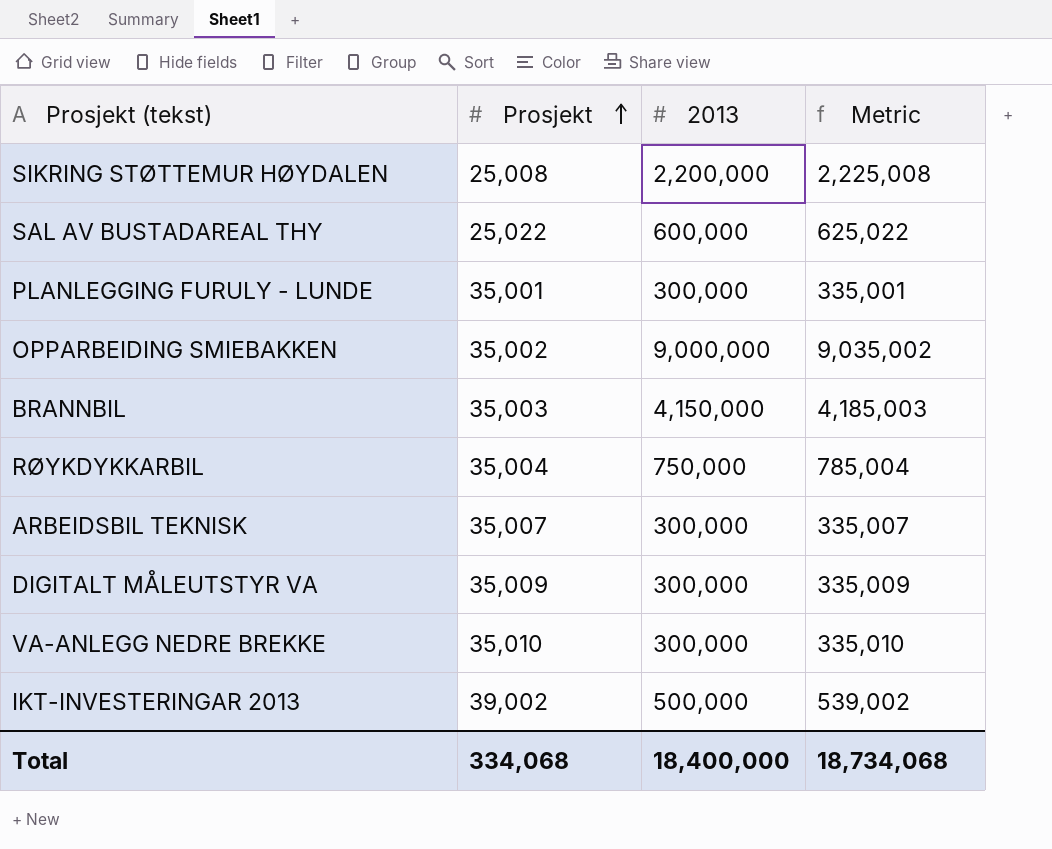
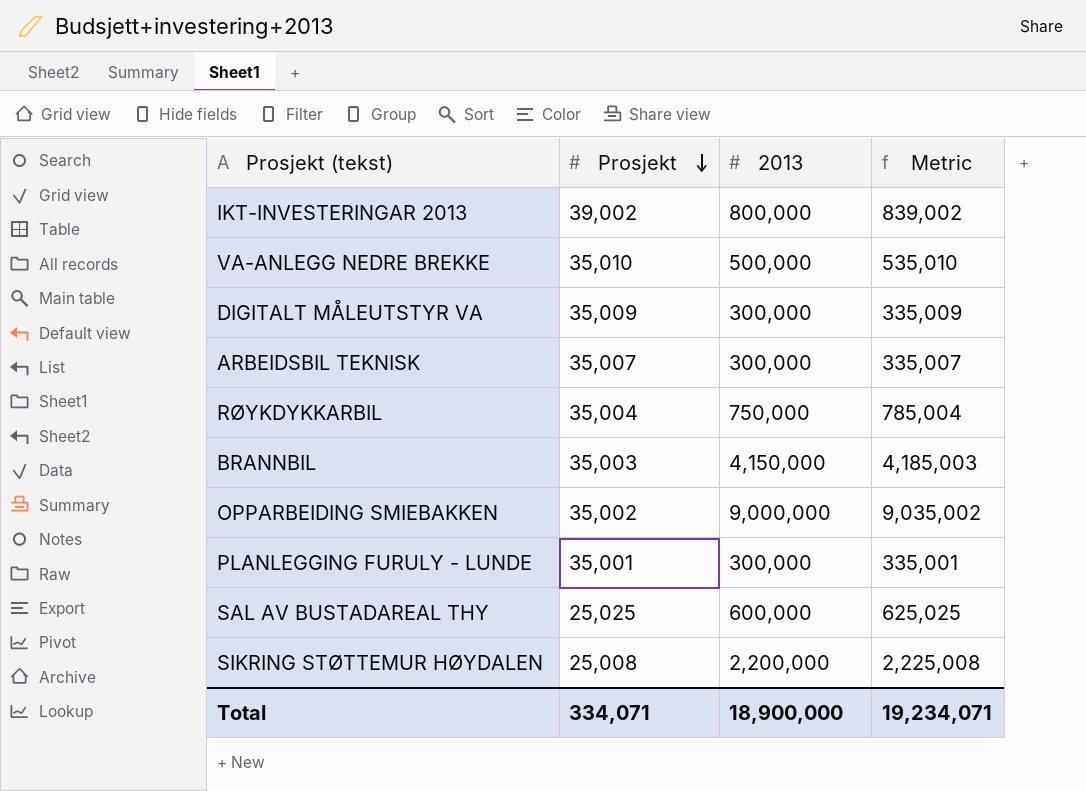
row order: Prosjekt ascending -> Prosjekt descending
IKT-INVESTERINGAR 2013 | 2013: 500,000 -> 800,000
IKT-INVESTERINGAR 2013 | Metric: 539,002 -> 839,002
VA-ANLEGG NEDRE BREKKE | 2013: 300,000 -> 500,000
VA-ANLEGG NEDRE BREKKE | Metric: 335,010 -> 535,010
SAL AV BUSTADAREAL THY | Prosjekt: 25,022 -> 25,025
SAL AV BUSTADAREAL THY | Metric: 625,022 -> 625,025
Total | Prosjekt: 334,068 -> 334,071
Total | 2013: 18,400,000 -> 18,900,000
Total | Metric: 18,734,068 -> 19,234,071

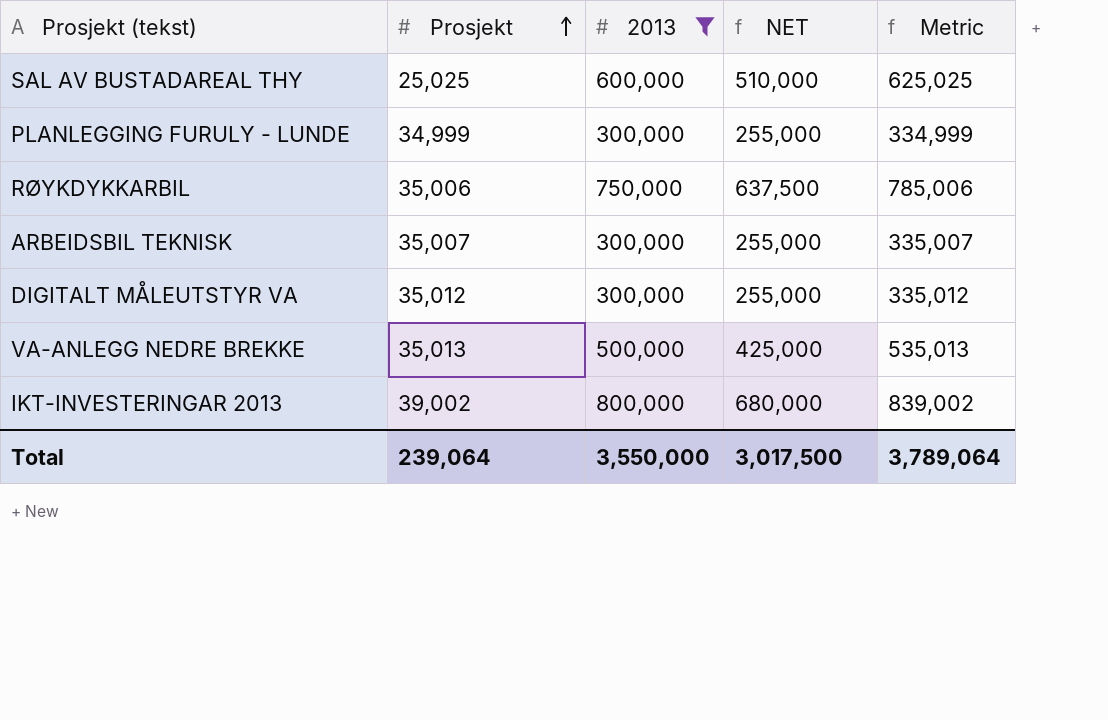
filter: none -> 2013 <= 800,000
row order: Prosjekt descending -> Prosjekt ascending
column NET | formula: none -> [2013] * 0.85
PLANLEGGING FURULY - LUNDE | Prosjekt: 35,001 -> 34,999
PLANLEGGING FURULY - LUNDE | Metric: 335,001 -> 334,999
RØYKDYKKARBIL | Prosjekt: 35,004 -> 35,006
RØYKDYKKARBIL | Metric: 785,004 -> 785,006
DIGITALT MÅLEUTSTYR VA | Prosjekt: 35,009 -> 35,012
DIGITALT MÅLEUTSTYR VA | Metric: 335,009 -> 335,012
VA-ANLEGG NEDRE BREKKE | Prosjekt: 35,010 -> 35,013
VA-ANLEGG NEDRE BREKKE | Metric: 535,010 -> 535,013
Total | Prosjekt: 334,071 -> 239,064
Total | 2013: 18,900,000 -> 3,550,000
Total | Metric: 19,234,071 -> 3,789,064

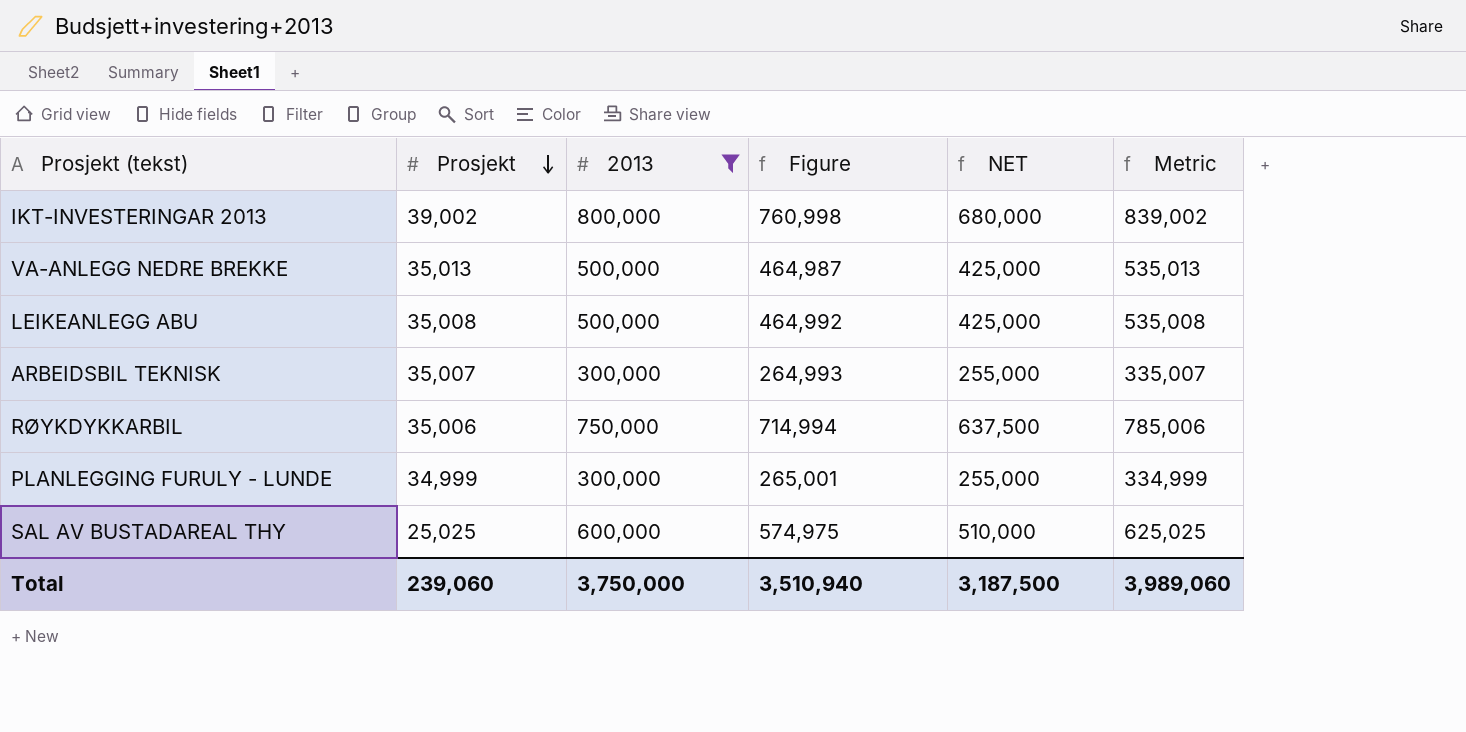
row order: Prosjekt ascending -> Prosjekt descending
column Figure | formula: none -> [2013] - [Prosjekt]
row DIGITALT MÅLEUTSTYR VA: 35,012 | 300,000 | 255,000 | 335,012 -> none
row LEIKEANLEGG ABU: none -> 35,008 | 500,000 | 464,992 | 425,000 | 535,008
Total | Prosjekt: 239,064 -> 239,060
Total | 2013: 3,550,000 -> 3,750,000
Total | NET: 3,017,500 -> 3,187,500
Total | Metric: 3,789,064 -> 3,989,060

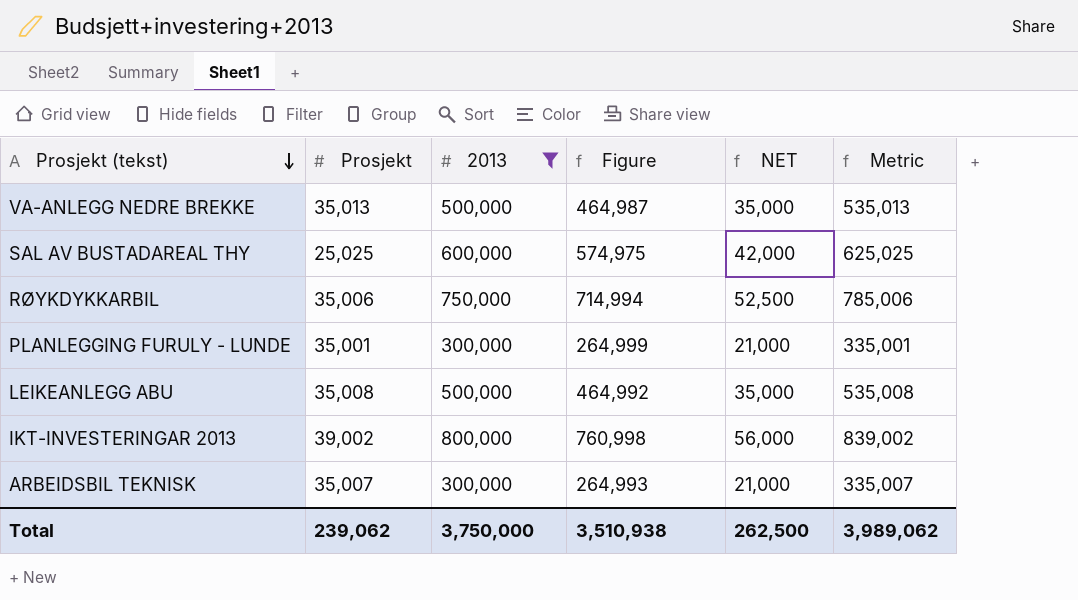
row order: Prosjekt descending -> Prosjekt (tekst) descending
column NET | formula: [2013] * 0.85 -> [2013] * 0.07
PLANLEGGING FURULY - LUNDE | Prosjekt: 34,999 -> 35,001
PLANLEGGING FURULY - LUNDE | Figure: 265,001 -> 264,999
PLANLEGGING FURULY - LUNDE | Metric: 334,999 -> 335,001
Total | Prosjekt: 239,060 -> 239,062
Total | Figure: 3,510,940 -> 3,510,938
Total | NET: 3,187,500 -> 262,500
Total | Metric: 3,989,060 -> 3,989,062

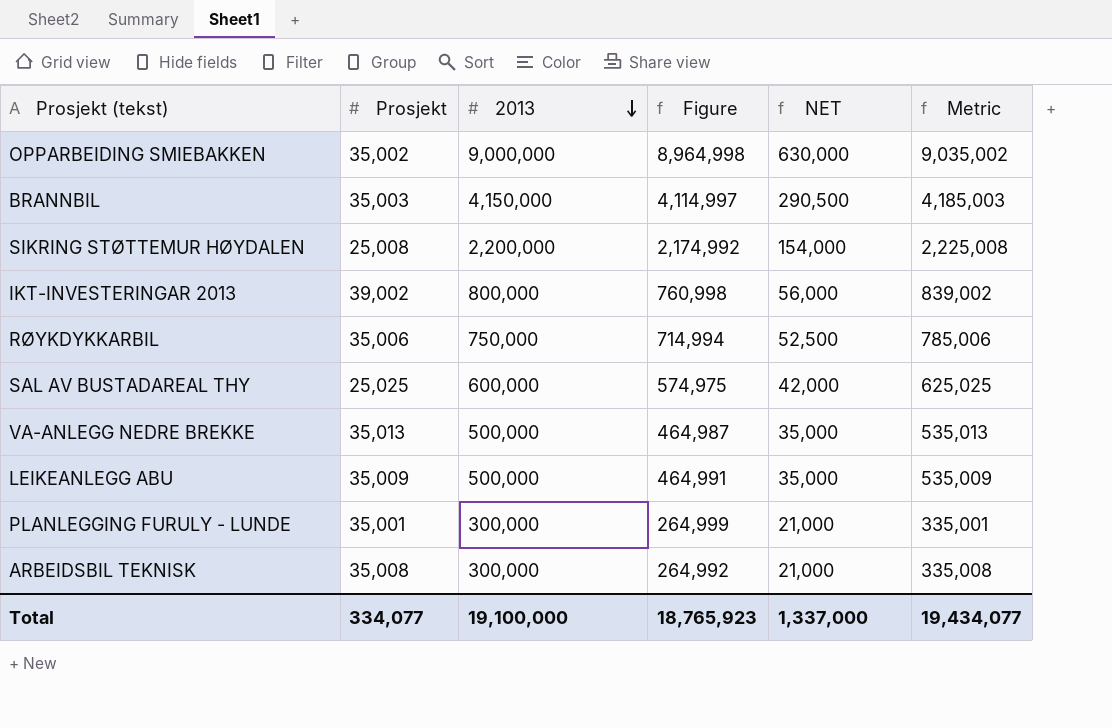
filter: 2013 <= 800,000 -> none
row order: Prosjekt (tekst) descending -> 2013 descending
LEIKEANLEGG ABU | Prosjekt: 35,008 -> 35,009
LEIKEANLEGG ABU | Figure: 464,992 -> 464,991
LEIKEANLEGG ABU | Metric: 535,008 -> 535,009
ARBEIDSBIL TEKNISK | Prosjekt: 35,007 -> 35,008
ARBEIDSBIL TEKNISK | Figure: 264,993 -> 264,992
ARBEIDSBIL TEKNISK | Metric: 335,007 -> 335,008
Total | Prosjekt: 239,062 -> 334,077
Total | 2013: 3,750,000 -> 19,100,000
Total | Figure: 3,510,938 -> 18,765,923
Total | NET: 262,500 -> 1,337,000
Total | Metric: 3,989,062 -> 19,434,077

